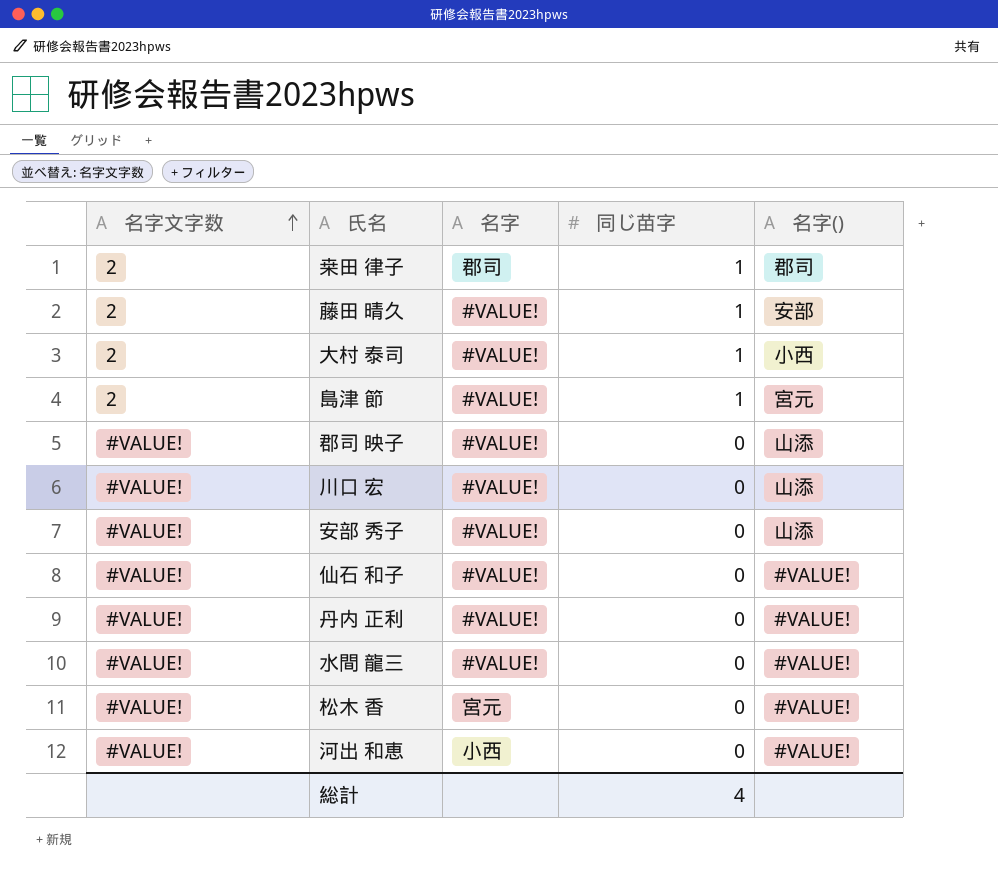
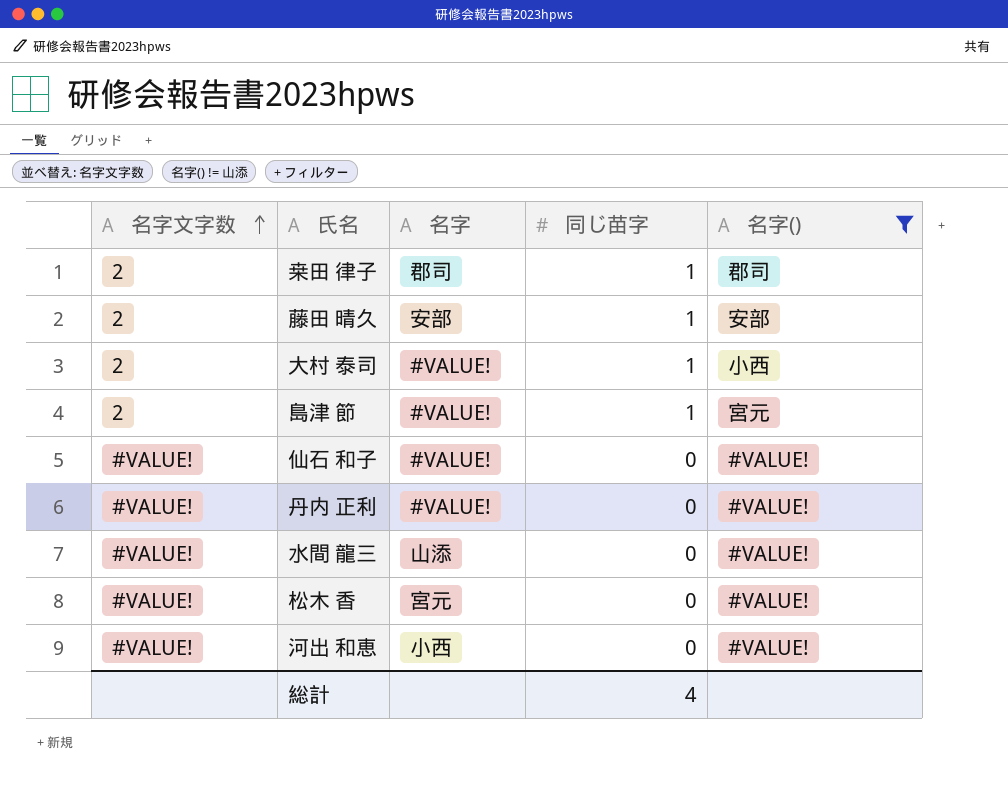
filter: none -> 名字() != 山添
藤田 晴久 | 名字: #VALUE! -> 安部
水間 龍三 | 名字: #VALUE! -> 山添

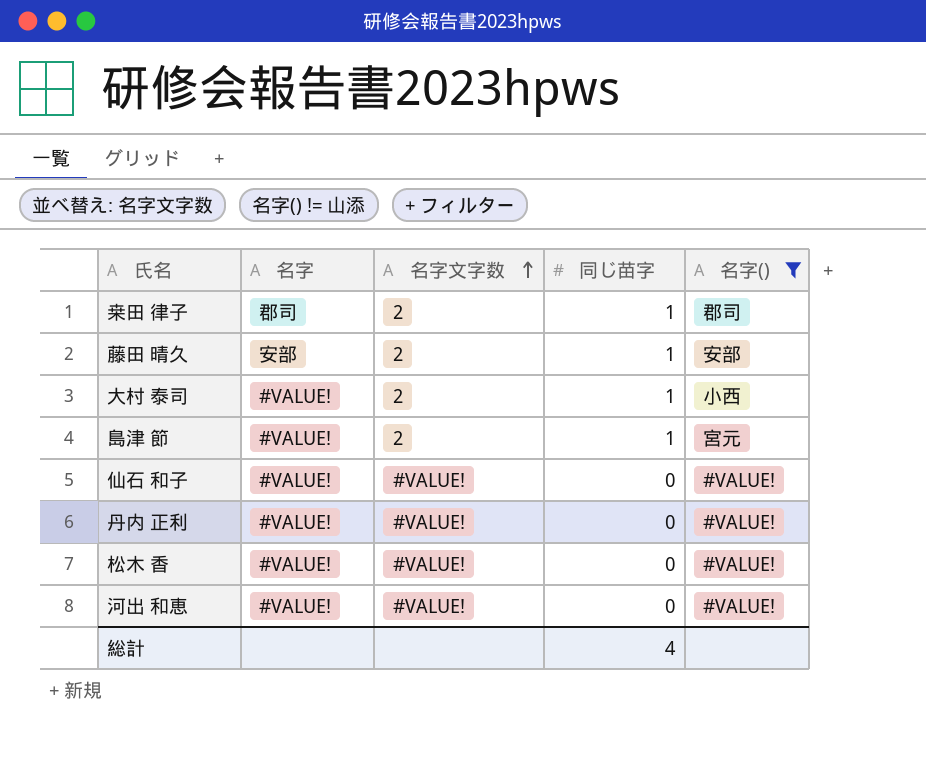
column 名字文字数 | position: 1 -> 3
row 水間 龍三: #VALUE! | 山添 | 0 | #VALUE! -> none
松木 香 | 名字: 宮元 -> #VALUE!
河出 和恵 | 名字: 小西 -> #VALUE!

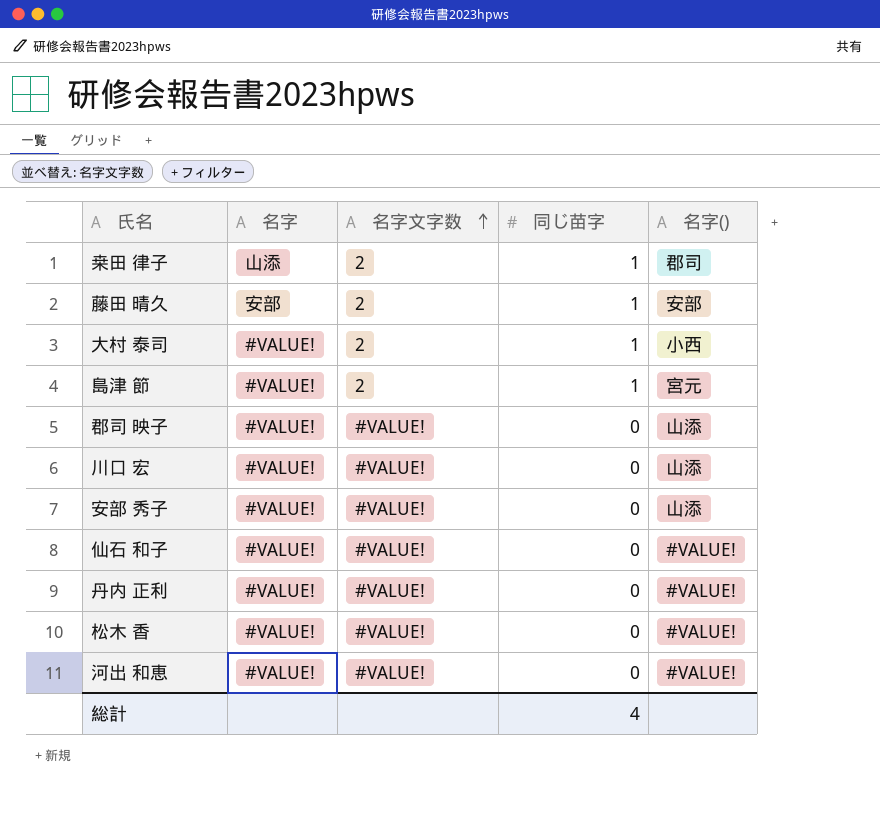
filter: 名字() != 山添 -> none
桒田 律子 | 名字: 郡司 -> 山添

